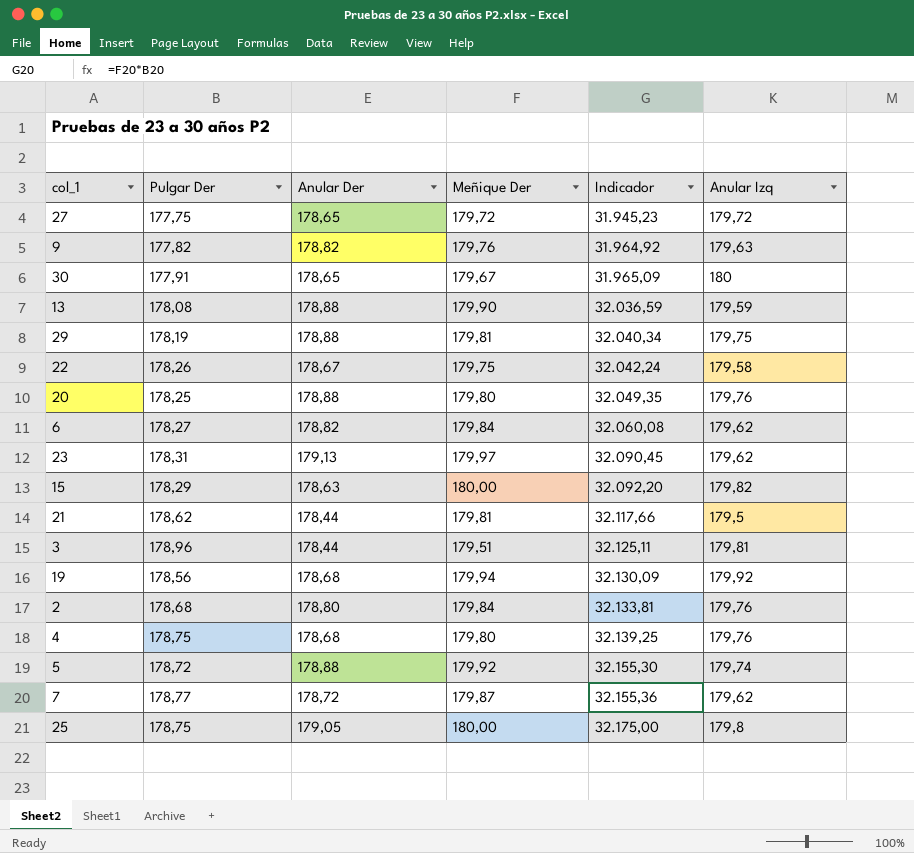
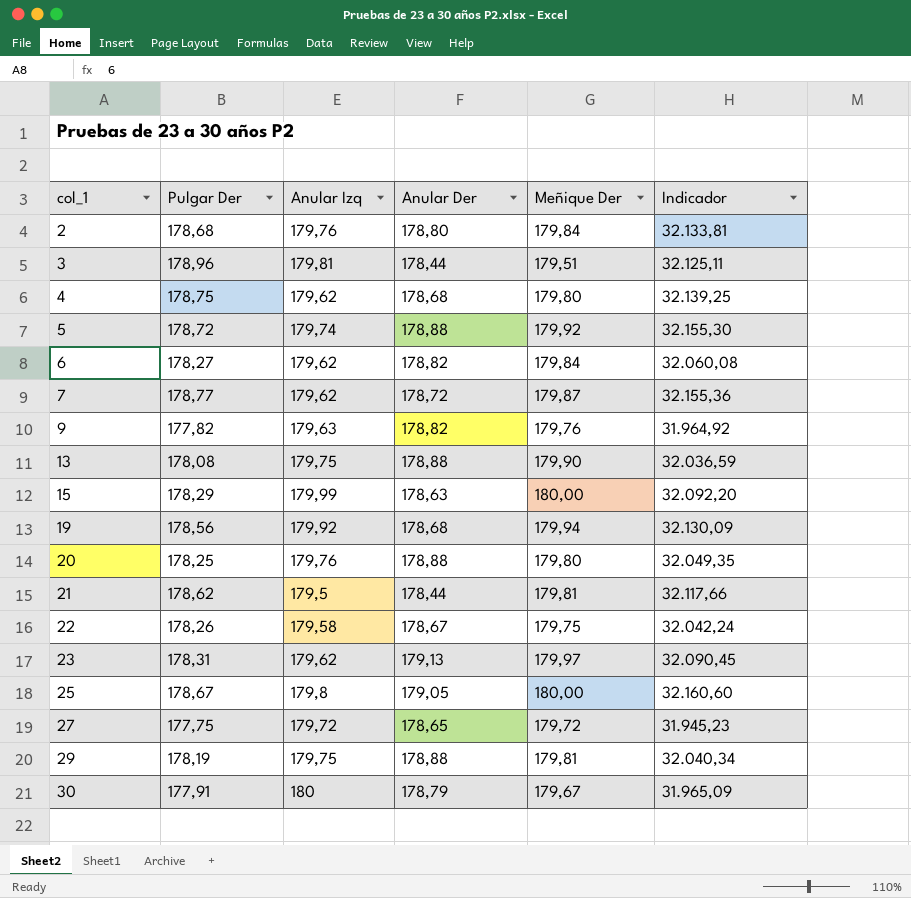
row order: Indicador ascending -> col_1 ascending
column Anular Izq | position: 6 -> 3
4 | Anular Izq: 179,76 -> 179,62
13 | Anular Izq: 179,59 -> 179,75
15 | Anular Izq: 179,82 -> 179,99
25 | Pulgar Der: 178,75 -> 178,67
25 | Indicador: 32.175,00 -> 32.160,60
30 | Anular Der: 178,65 -> 178,79

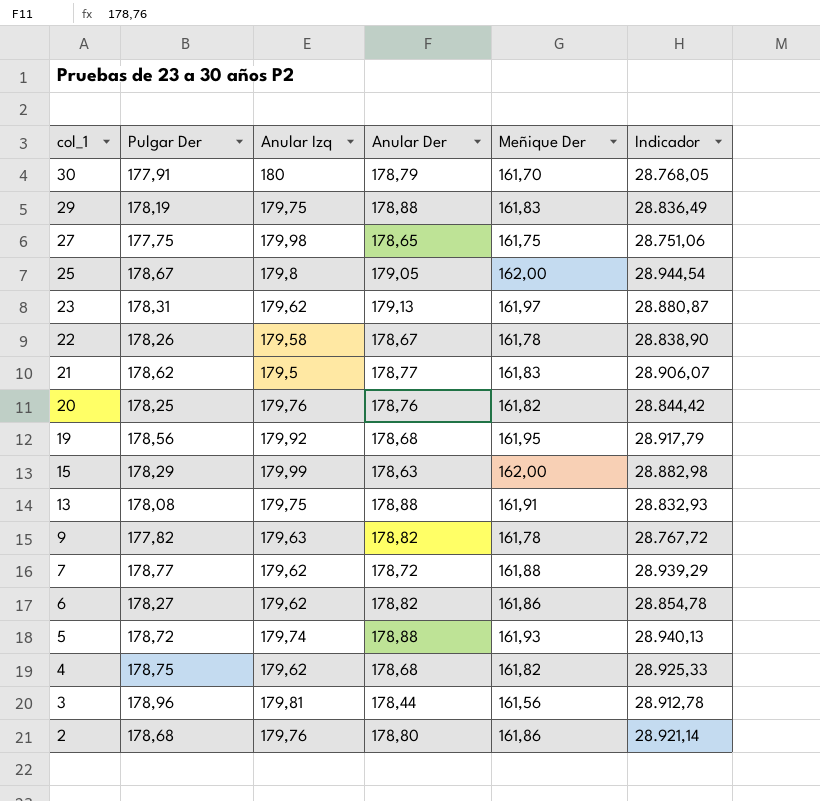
row order: col_1 ascending -> col_1 descending
30 | Meñique Der: 179,67 -> 161,70
30 | Indicador: 31.965,09 -> 28.768,05
29 | Meñique Der: 179,81 -> 161,83
29 | Indicador: 32.040,34 -> 28.836,49
27 | Anular Izq: 179,72 -> 179,98
27 | Meñique Der: 179,72 -> 161,75
27 | Indicador: 31.945,23 -> 28.751,06
25 | Meñique Der: 180,00 -> 162,00
25 | Indicador: 32.160,60 -> 28.944,54
23 | Meñique Der: 179,97 -> 161,97
23 | Indicador: 32.090,45 -> 28.880,87
22 | Meñique Der: 179,75 -> 161,78
22 | Indicador: 32.042,24 -> 28.838,90
21 | Anular Der: 178,44 -> 178,77
21 | Meñique Der: 179,81 -> 161,83
21 | Indicador: 32.117,66 -> 28.906,07
20 | Anular Der: 178,88 -> 178,76
20 | Meñique Der: 179,80 -> 161,82
20 | Indicador: 32.049,35 -> 28.844,42
19 | Meñique Der: 179,94 -> 161,95
19 | Indicador: 32.130,09 -> 28.917,79
15 | Meñique Der: 180,00 -> 162,00
15 | Indicador: 32.092,20 -> 28.882,98
13 | Meñique Der: 179,90 -> 161,91
13 | Indicador: 32.036,59 -> 28.832,93
9 | Meñique Der: 179,76 -> 161,78
9 | Indicador: 31.964,92 -> 28.767,72
7 | Meñique Der: 179,87 -> 161,88
7 | Indicador: 32.155,36 -> 28.939,29
6 | Meñique Der: 179,84 -> 161,86
6 | Indicador: 32.060,08 -> 28.854,78
5 | Meñique Der: 179,92 -> 161,93
5 | Indicador: 32.155,30 -> 28.940,13
4 | Meñique Der: 179,80 -> 161,82
4 | Indicador: 32.139,25 -> 28.925,33
3 | Meñique Der: 179,51 -> 161,56
3 | Indicador: 32.125,11 -> 28.912,78
2 | Meñique Der: 179,84 -> 161,86
2 | Indicador: 32.133,81 -> 28.921,14

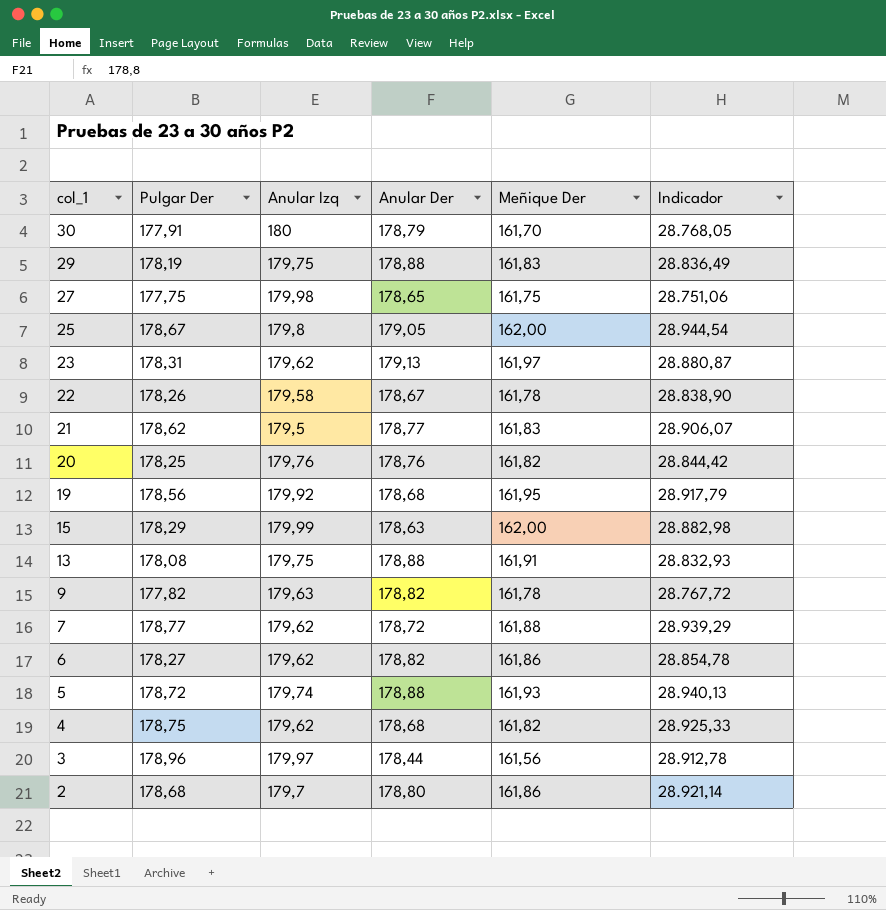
3 | Anular Izq: 179,81 -> 179,97
2 | Anular Izq: 179,76 -> 179,7

